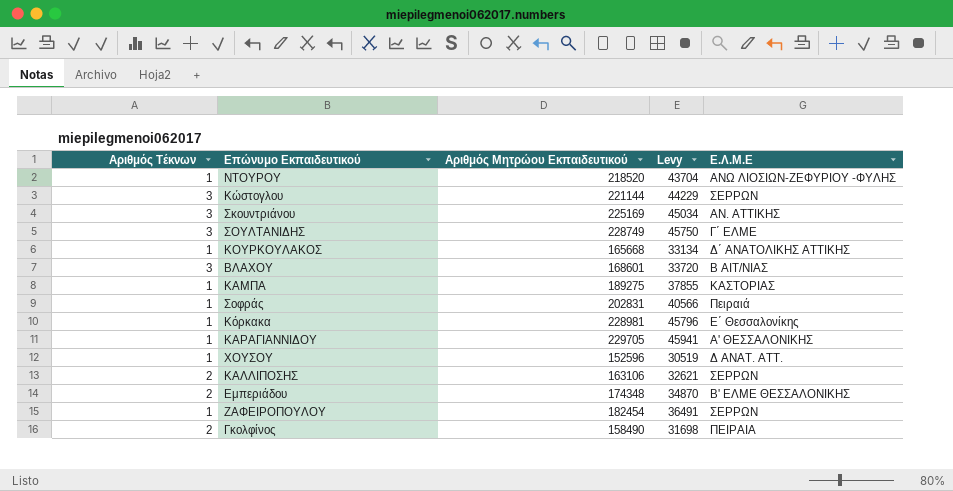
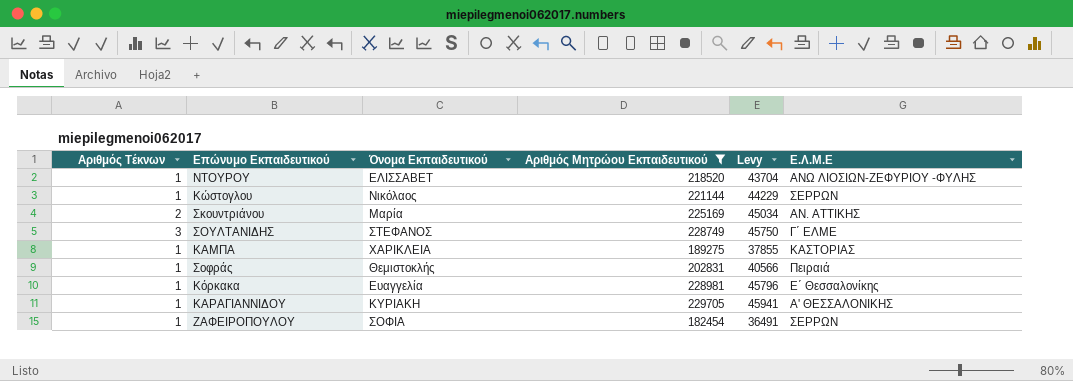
filter: none -> Αριθμός Μητρώου Εκπαιδευτικού >= 182454
column Όνομα Εκπαιδευτικού | position: none -> 3
Κώστογλου | Αριθμός Τέκνων: 3 -> 1
Σκουντριάνου | Αριθμός Τέκνων: 3 -> 2

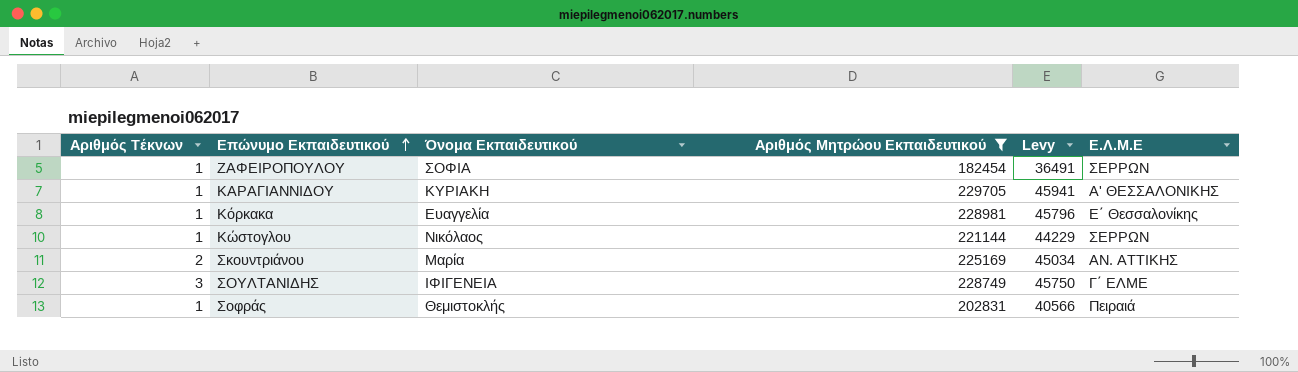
row order: none -> Επώνυμο Εκπαιδευτικού ascending
row ΝΤΟΥΡΟΥ: 1 | ΕΛΙΣΣΑΒΕΤ | 218520 | 43704 | ΑΝΩ ΛΙΟΣΙΩΝ-ΖΕΦΥΡΙΟΥ -ΦΥΛΗΣ -> none
row ΚΑΜΠΑ: 1 | ΧΑΡΙΚΛΕΙΑ | 189275 | 37855 | ΚΑΣΤΟΡΙΑΣ -> none
ΣΟΥΛΤΑΝΙΔΗΣ | Όνομα Εκπαιδευτικού: ΣΤΕΦΑΝΟΣ -> ΙΦΙΓΕΝΕΙΑ

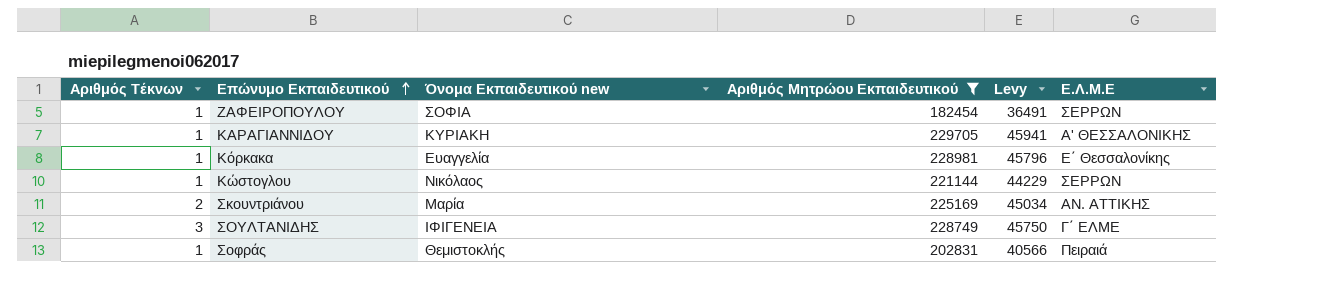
column name: Όνομα Εκπαιδευτικού -> Όνομα Εκπαιδευτικού new

